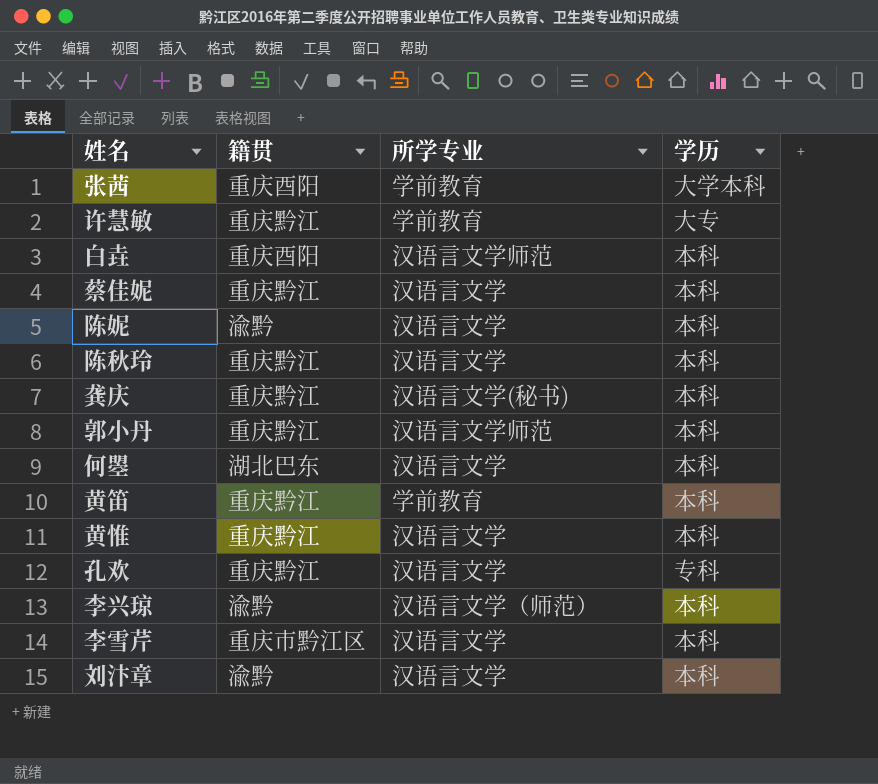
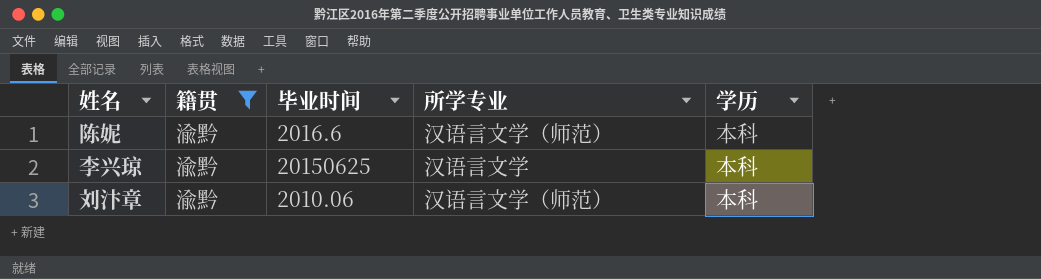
filter: none -> 籍贯 = 渝黔
column 毕业时间 | position: none -> 3
陈妮 | 所学专业: 汉语言文学 -> 汉语言文学（师范）
李兴琼 | 所学专业: 汉语言文学（师范） -> 汉语言文学
刘汴章 | 所学专业: 汉语言文学 -> 汉语言文学（师范）

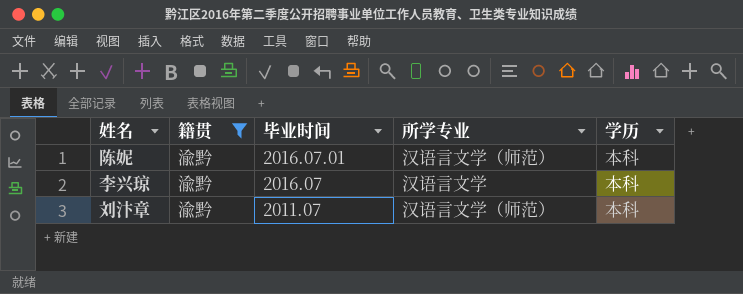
陈妮 | 毕业时间: 2016.6 -> 2016.07.01
李兴琼 | 毕业时间: 20150625 -> 2016.07
刘汴章 | 毕业时间: 2010.06 -> 2011.07

